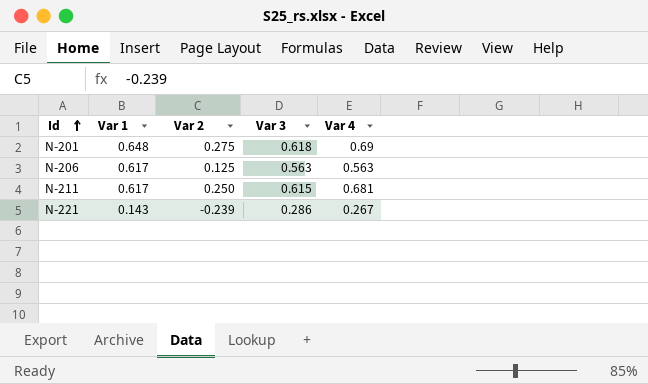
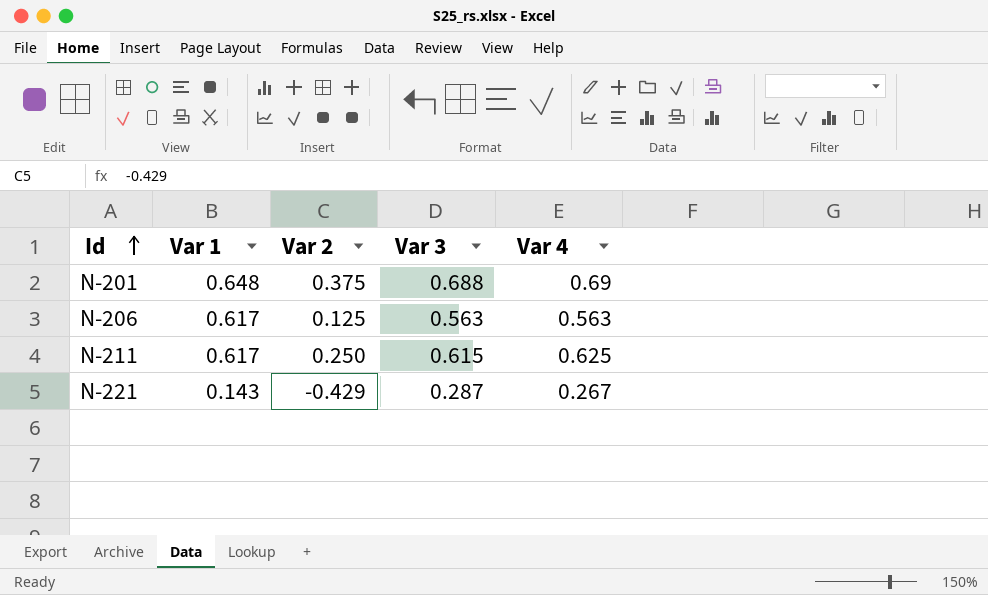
N-201 | Var 2: 0.275 -> 0.375
N-201 | Var 3: 0.618 -> 0.688
N-211 | Var 4: 0.681 -> 0.625
N-221 | Var 2: -0.239 -> -0.429
N-221 | Var 3: 0.286 -> 0.287

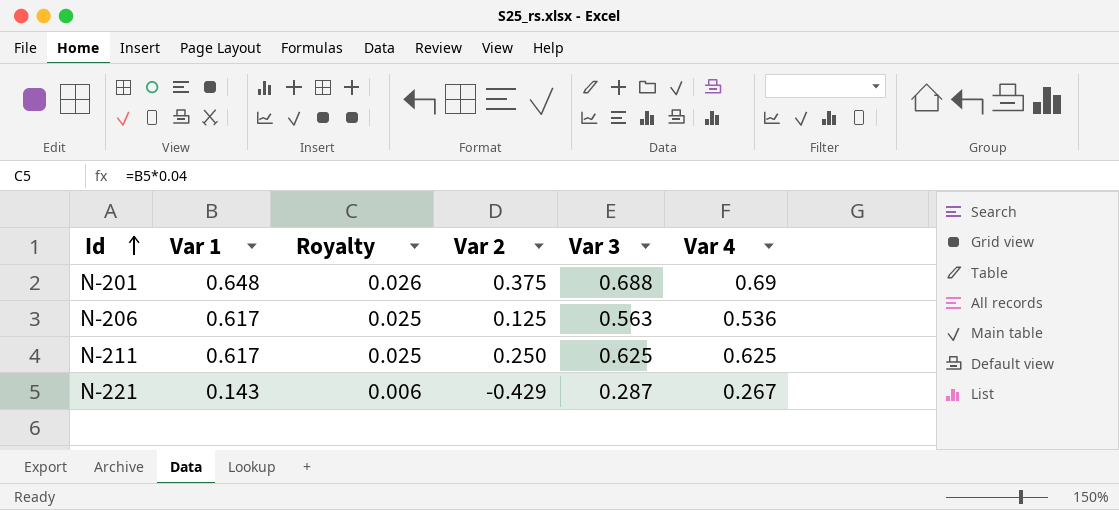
column Royalty | formula: none -> [Var 1] * 0.04
N-206 | Var 4: 0.563 -> 0.536
N-211 | Var 3: 0.615 -> 0.625

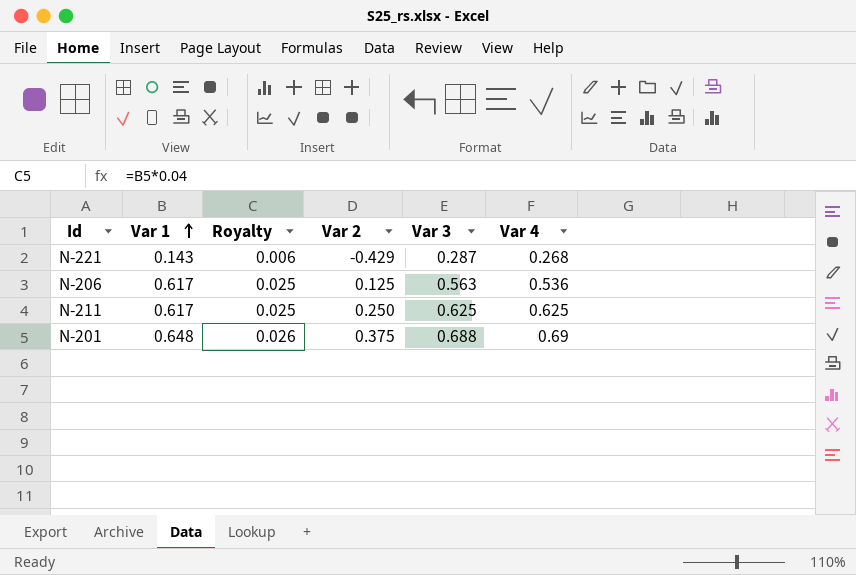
row order: Id ascending -> Var 1 ascending
N-221 | Var 4: 0.267 -> 0.268

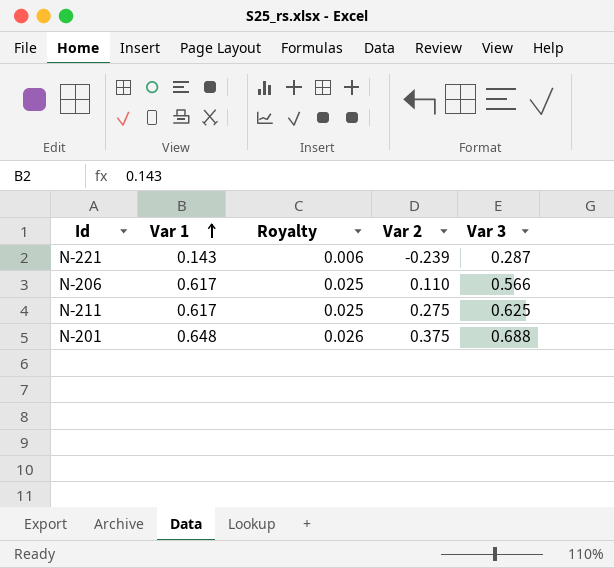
column Var 4 | position: 6 -> none
N-221 | Var 2: -0.429 -> -0.239
N-206 | Var 2: 0.125 -> 0.110
N-206 | Var 3: 0.563 -> 0.566
N-211 | Var 2: 0.250 -> 0.275

